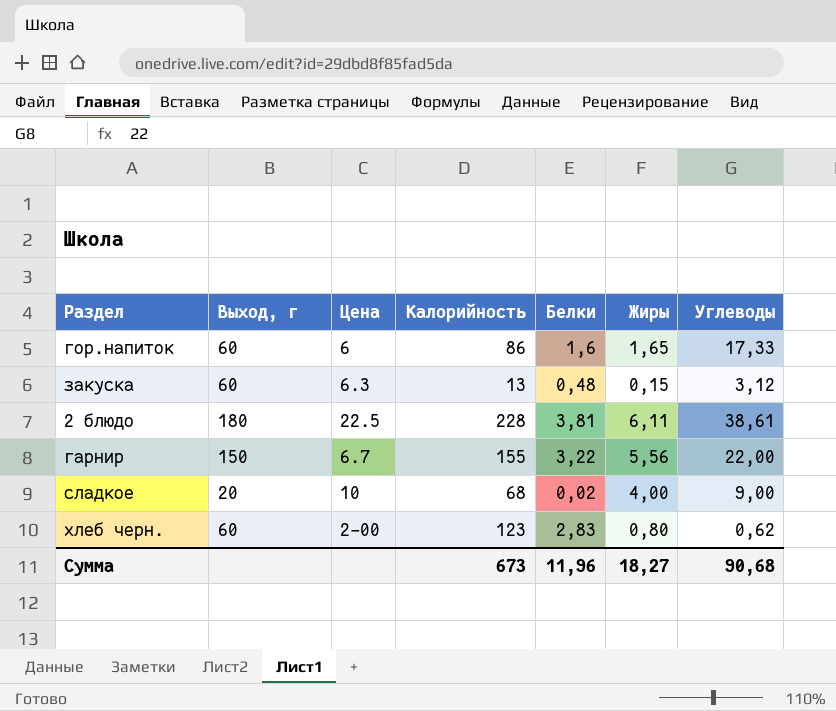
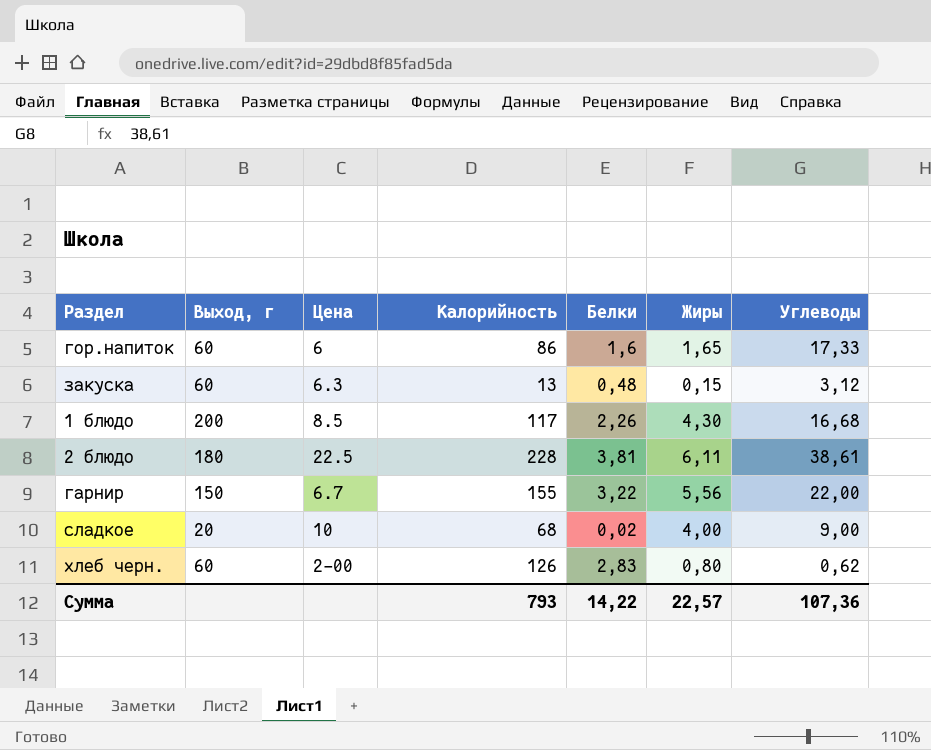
row 1 блюдо: none -> 200 | 8.5 | 117 | 2,26 | 4,30 | 16,68
хлеб черн. | Калорийность: 123 -> 126
Сумма | Калорийность: 673 -> 793
Сумма | Белки: 11,96 -> 14,22
Сумма | Жиры: 18,27 -> 22,57
Сумма | Углеводы: 90,68 -> 107,36

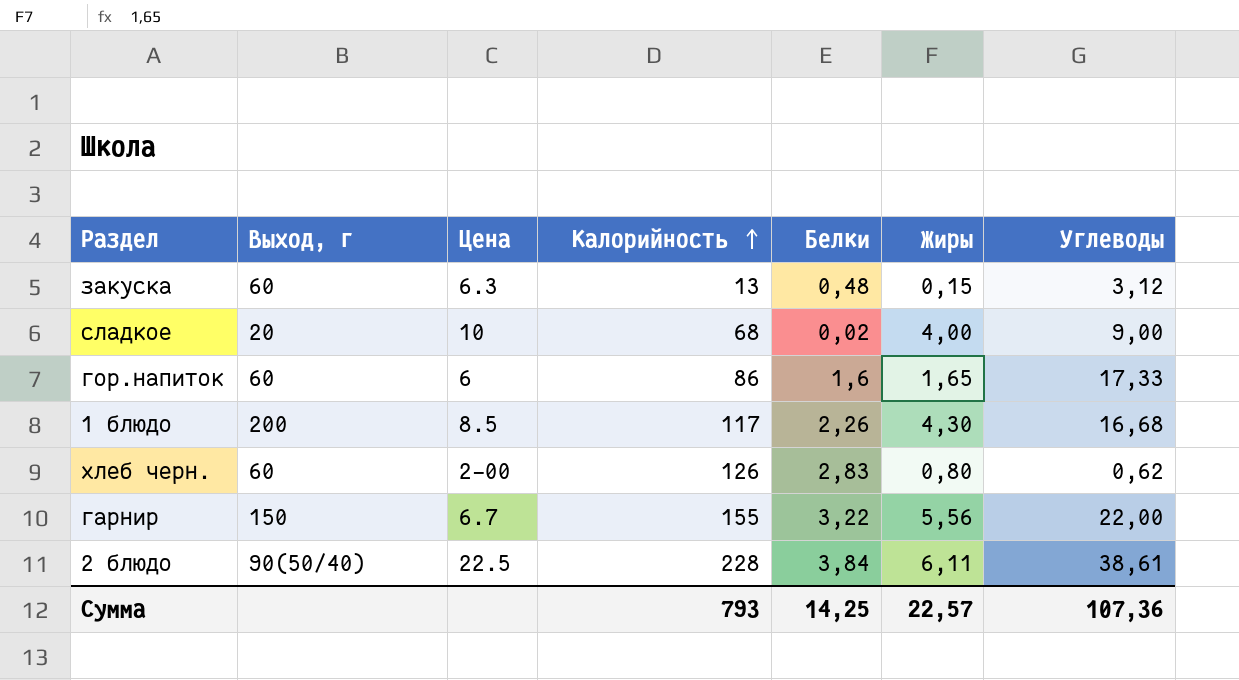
row order: none -> Калорийность ascending
2 блюдо | Выход, г: 180 -> 90(50/40)
2 блюдо | Белки: 3,81 -> 3,84
Сумма | Белки: 14,22 -> 14,25

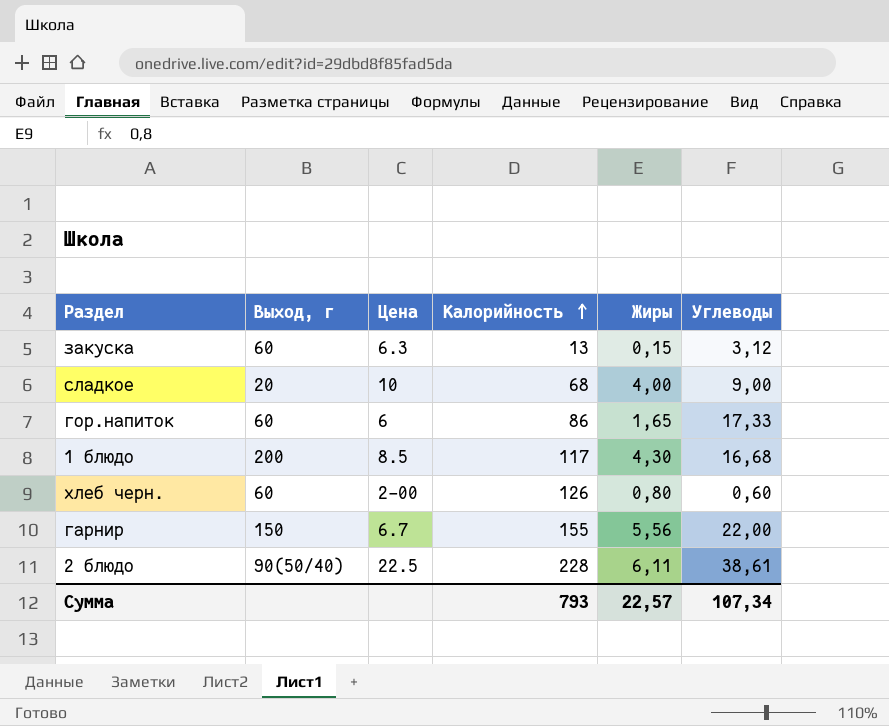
column Белки | position: 5 -> none
хлеб черн. | Углеводы: 0,62 -> 0,60
Сумма | Углеводы: 107,36 -> 107,34

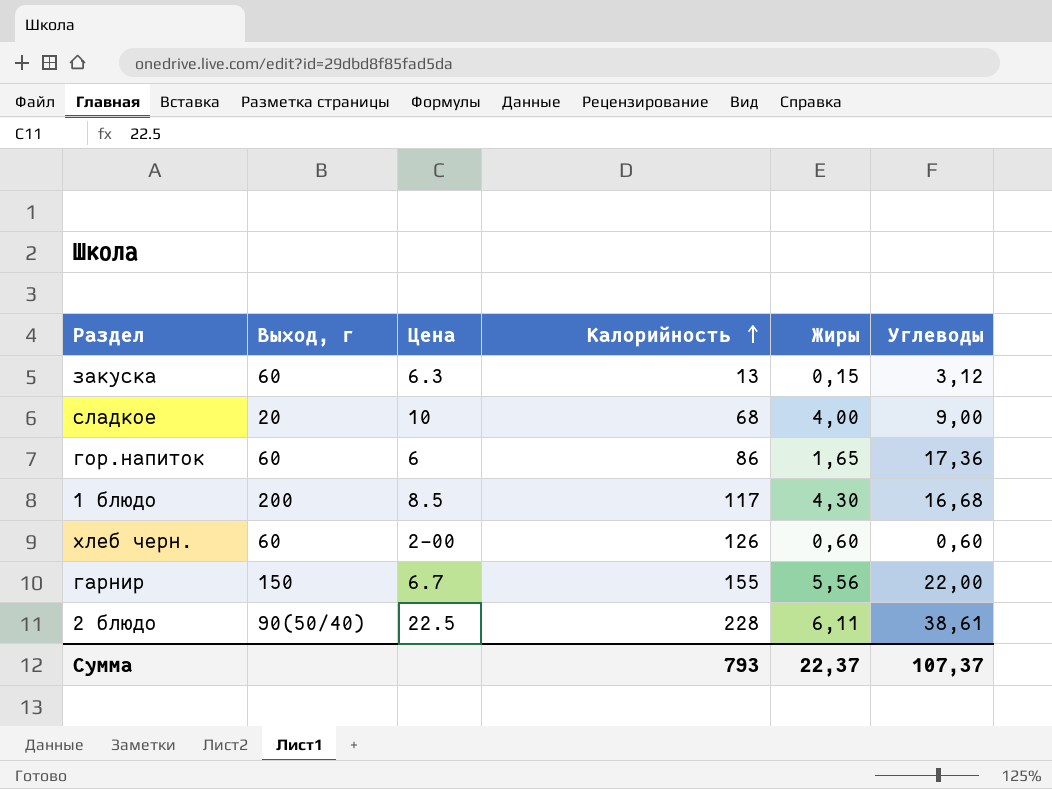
гор.напиток | Углеводы: 17,33 -> 17,36
хлеб черн. | Жиры: 0,80 -> 0,60
Сумма | Жиры: 22,57 -> 22,37
Сумма | Углеводы: 107,34 -> 107,37

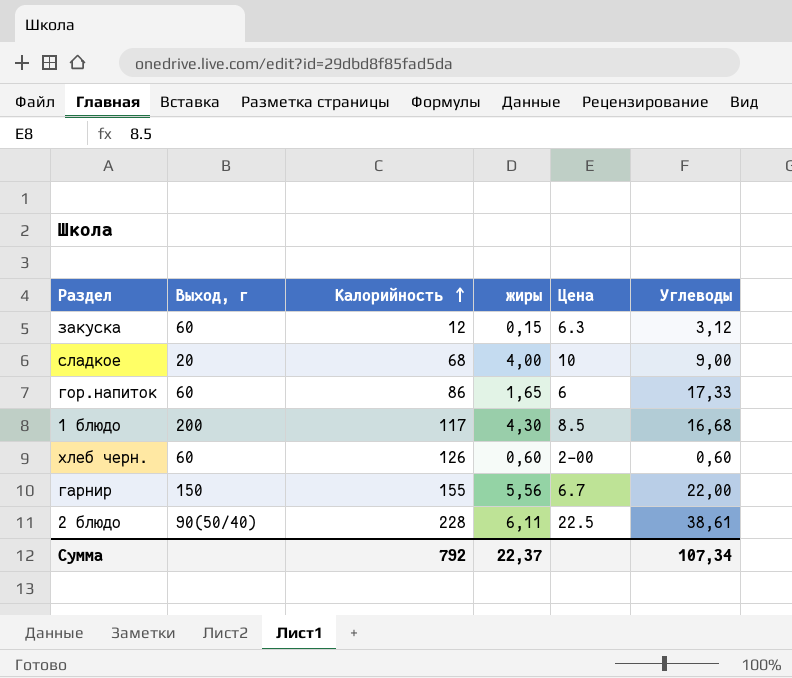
column name: Жиры -> жиры
column Цена | position: 3 -> 5
закуска | Калорийность: 13 -> 12
гор.напиток | Углеводы: 17,36 -> 17,33
Сумма | Калорийность: 793 -> 792
Сумма | Углеводы: 107,37 -> 107,34

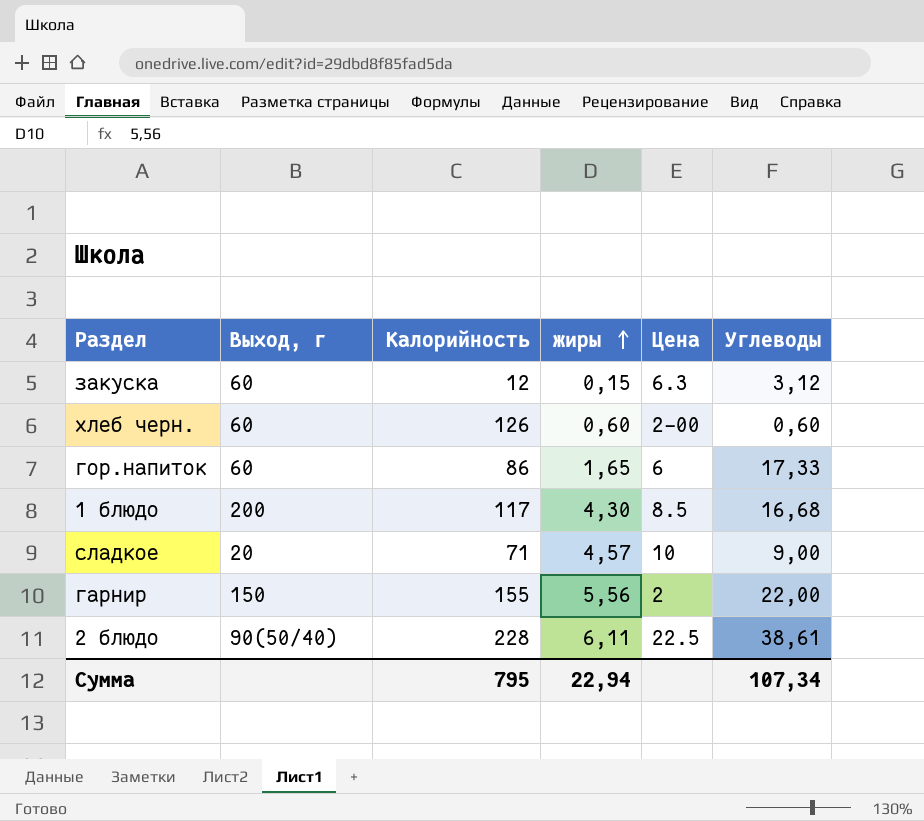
row order: Калорийность ascending -> жиры ascending
сладкое | Калорийность: 68 -> 71
сладкое | жиры: 4,00 -> 4,57
гарнир | Цена: 6.7 -> 2
Сумма | Калорийность: 792 -> 795
Сумма | жиры: 22,37 -> 22,94

